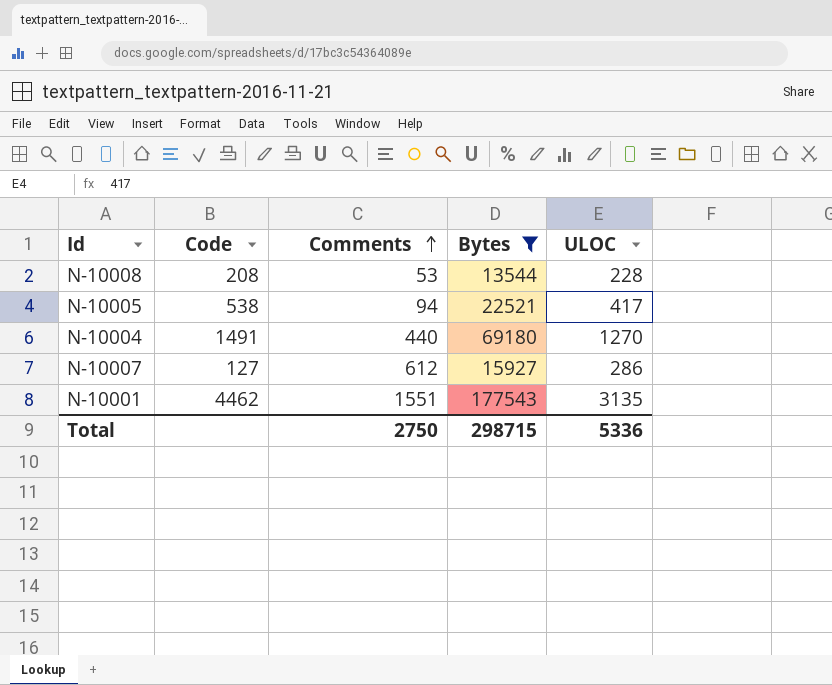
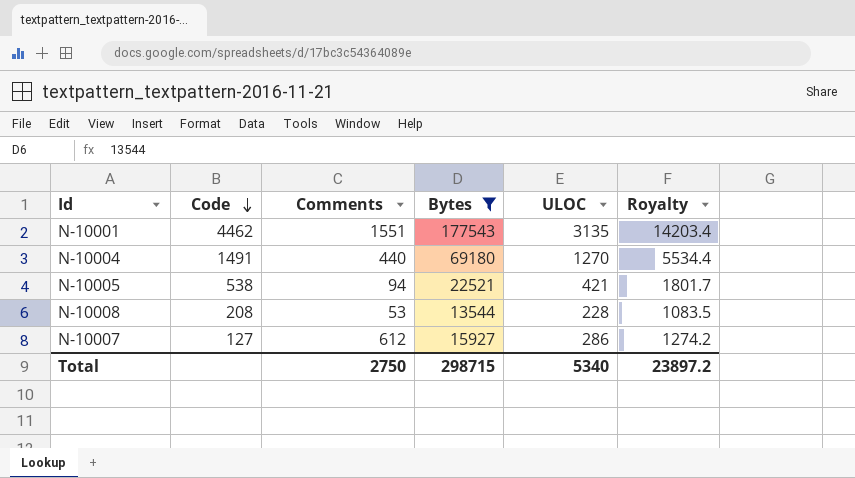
row order: Comments ascending -> Code descending
column Royalty | formula: none -> [Bytes] * 0.08
N-10005 | ULOC: 417 -> 421
Total | ULOC: 5336 -> 5340

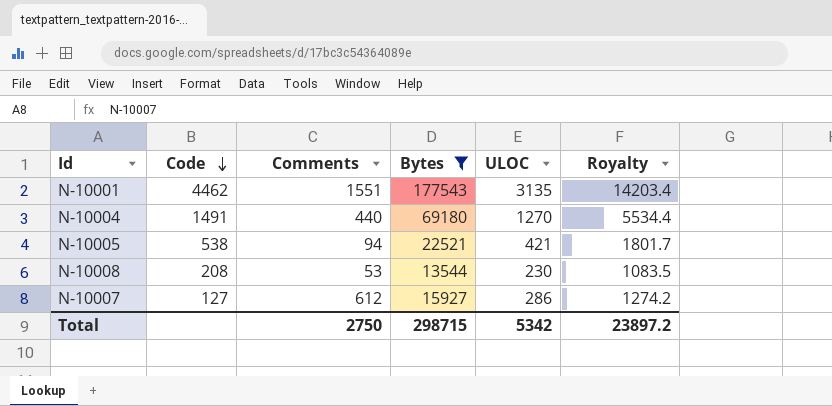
N-10008 | ULOC: 228 -> 230
Total | ULOC: 5340 -> 5342

